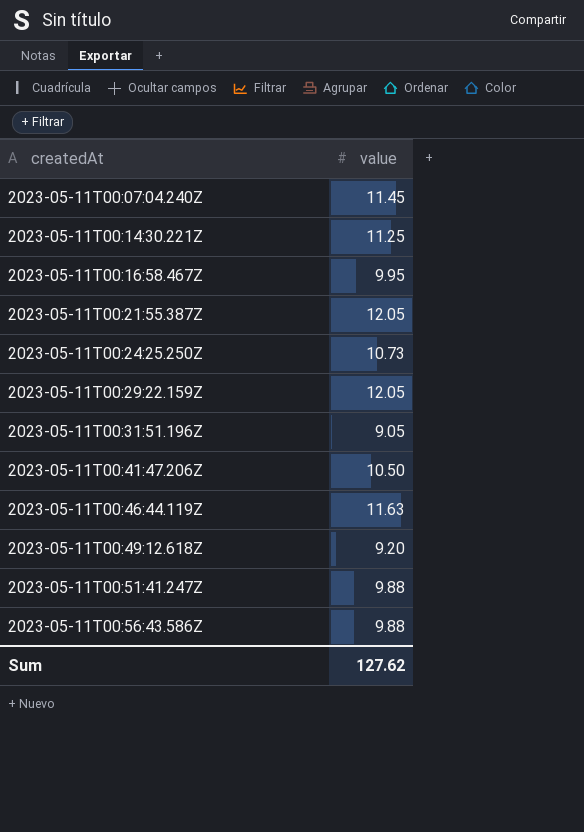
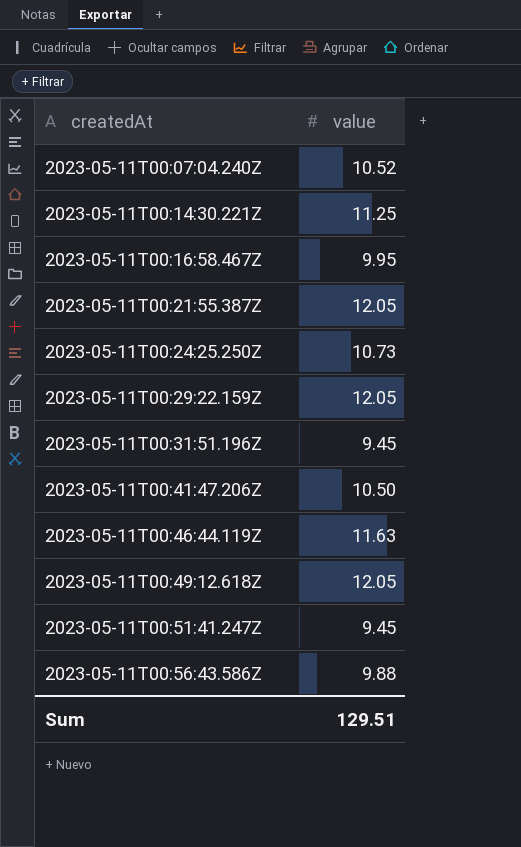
2023-05-11T00:07:04.240Z | value: 11.45 -> 10.52
2023-05-11T00:31:51.196Z | value: 9.05 -> 9.45
2023-05-11T00:49:12.618Z | value: 9.20 -> 12.05
2023-05-11T00:51:41.247Z | value: 9.88 -> 9.45
Sum | value: 127.62 -> 129.51

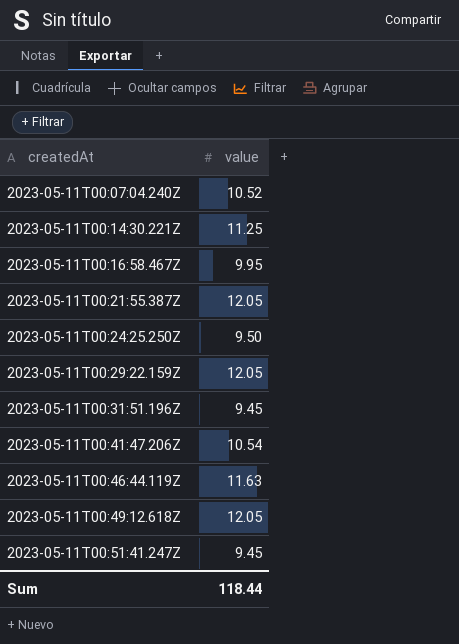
row 2023-05-11T00:56:43.586Z: 9.88 -> none
2023-05-11T00:24:25.250Z | value: 10.73 -> 9.50
2023-05-11T00:41:47.206Z | value: 10.50 -> 10.54
Sum | value: 129.51 -> 118.44

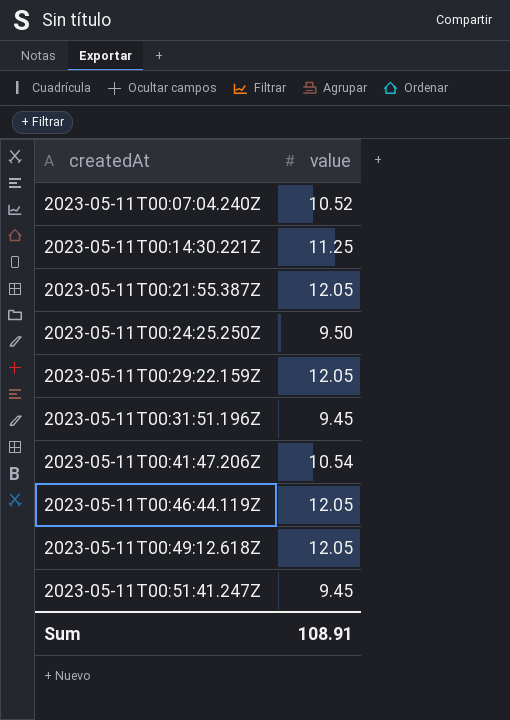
row 2023-05-11T00:16:58.467Z: 9.95 -> none
2023-05-11T00:46:44.119Z | value: 11.63 -> 12.05
Sum | value: 118.44 -> 108.91

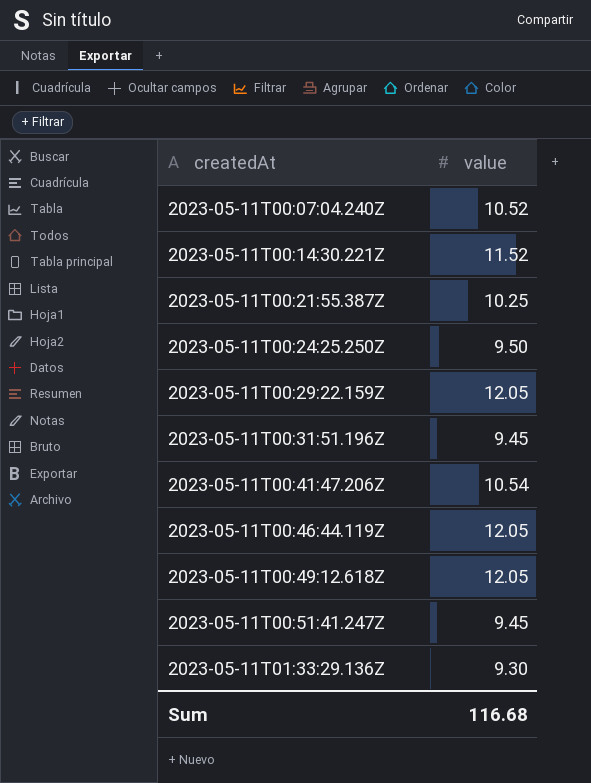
2023-05-11T00:14:30.221Z | value: 11.25 -> 11.52
2023-05-11T00:21:55.387Z | value: 12.05 -> 10.25
row 2023-05-11T01:33:29.136Z: none -> 9.30
Sum | value: 108.91 -> 116.68

